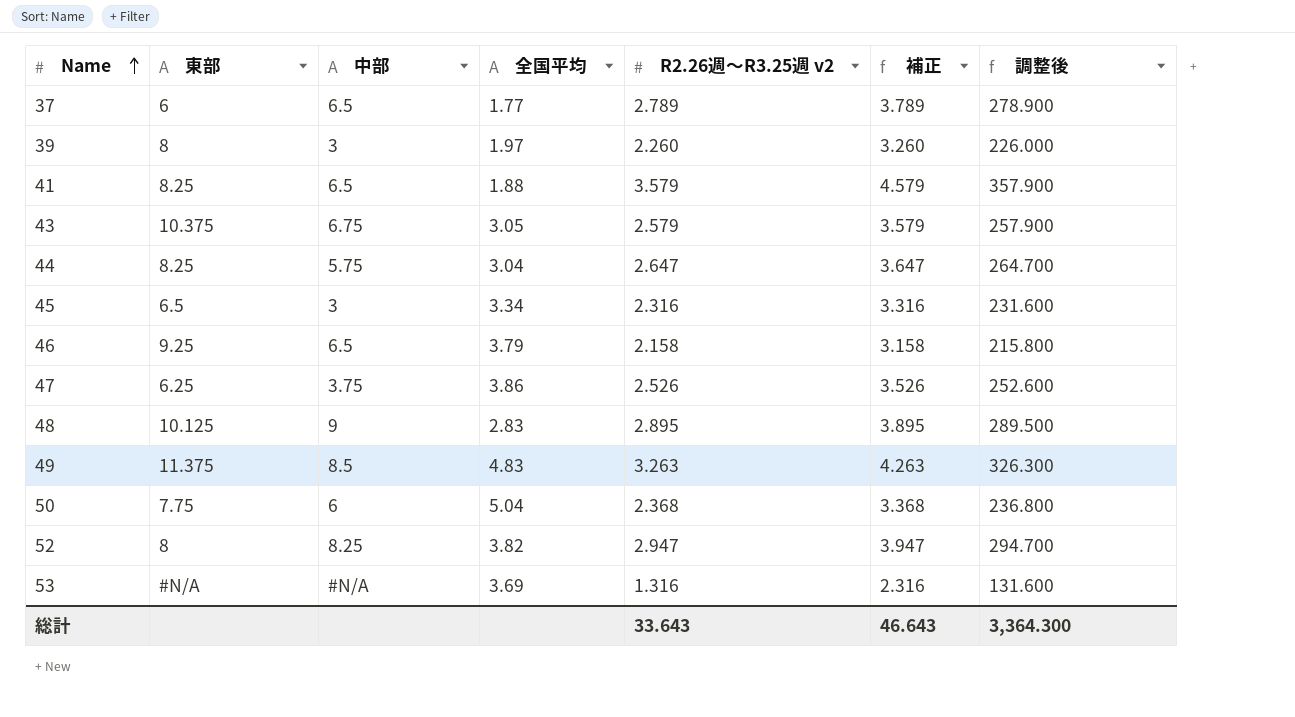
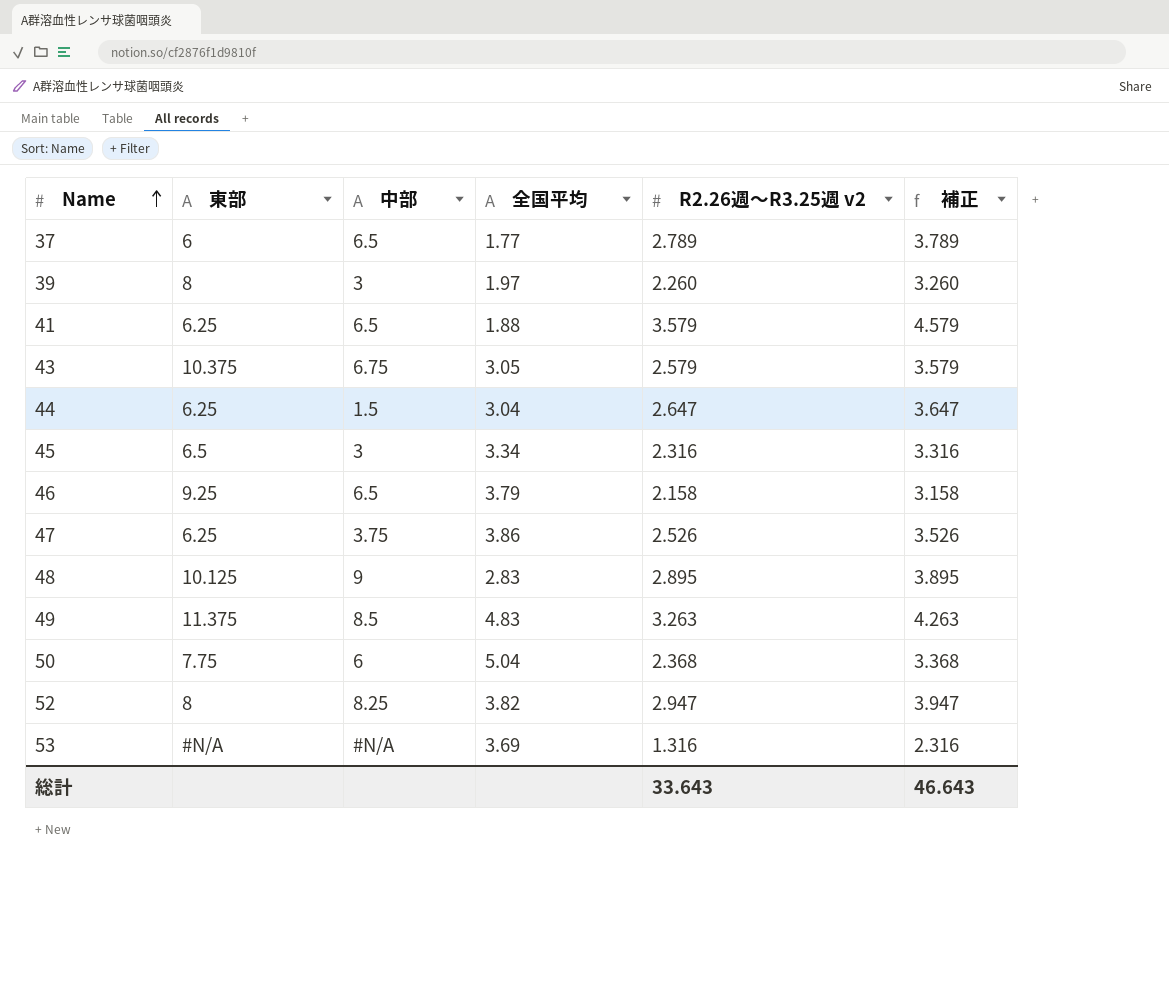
column 調整後 | formula: [R2.26週～R3.25週 v2] * 100 -> none
41 | 東部: 8.25 -> 6.25
44 | 東部: 8.25 -> 6.25
44 | 中部: 5.75 -> 1.5

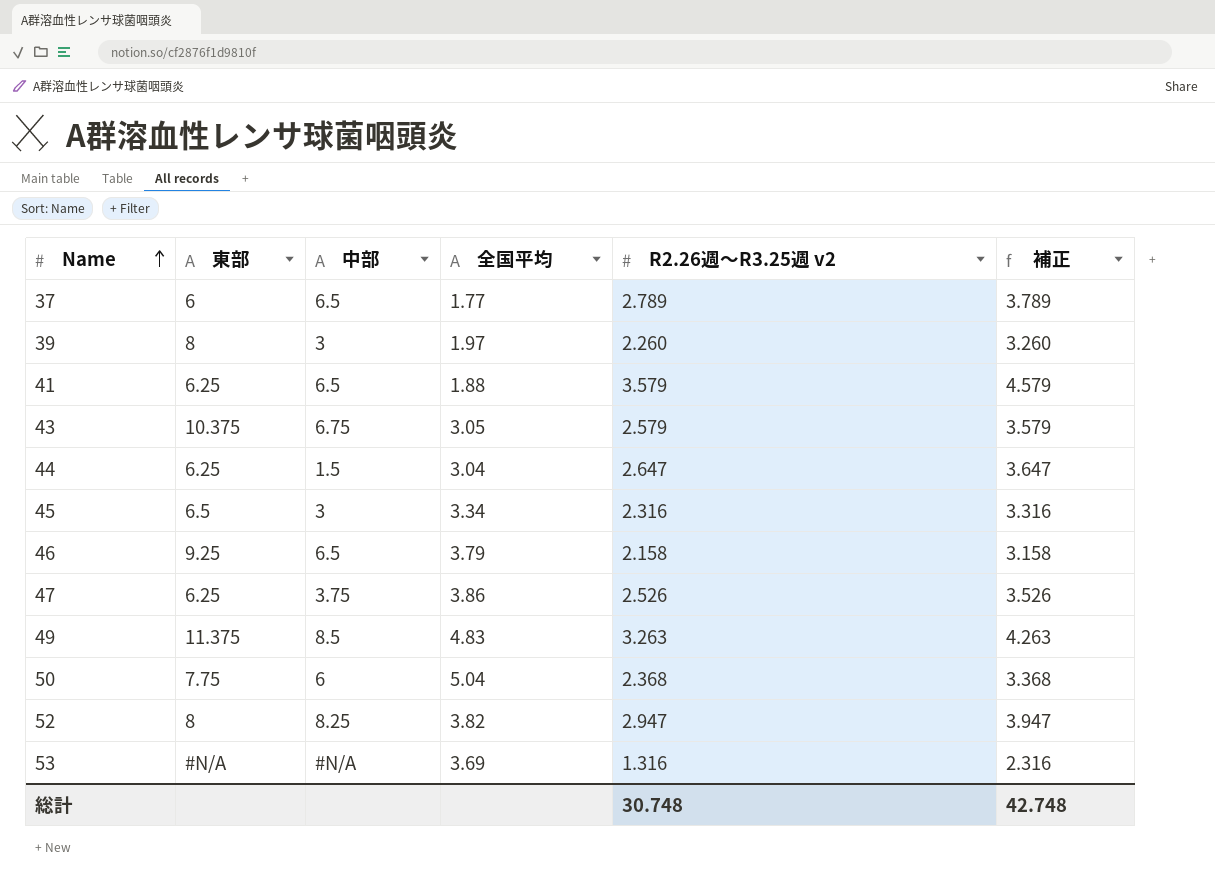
row 48: 10.125 | 9 | 2.83 | 2.895 | 3.895 -> none
総計 | R2.26週～R3.25週 v2: 33.643 -> 30.748
総計 | 補正: 46.643 -> 42.748

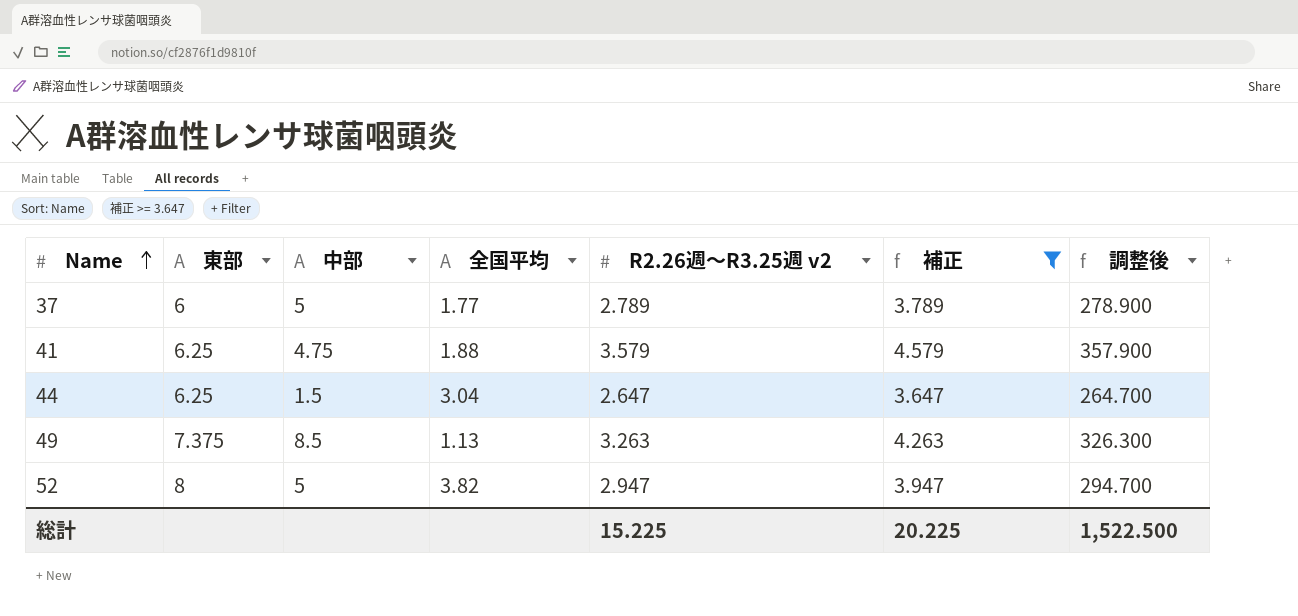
filter: none -> 補正 >= 3.647
column 調整後 | formula: none -> [R2.26週～R3.25週 v2] * 100
37 | 中部: 6.5 -> 5
41 | 中部: 6.5 -> 4.75
49 | 東部: 11.375 -> 7.375
49 | 全国平均: 4.83 -> 1.13
52 | 中部: 8.25 -> 5
総計 | R2.26週～R3.25週 v2: 30.748 -> 15.225
総計 | 補正: 42.748 -> 20.225

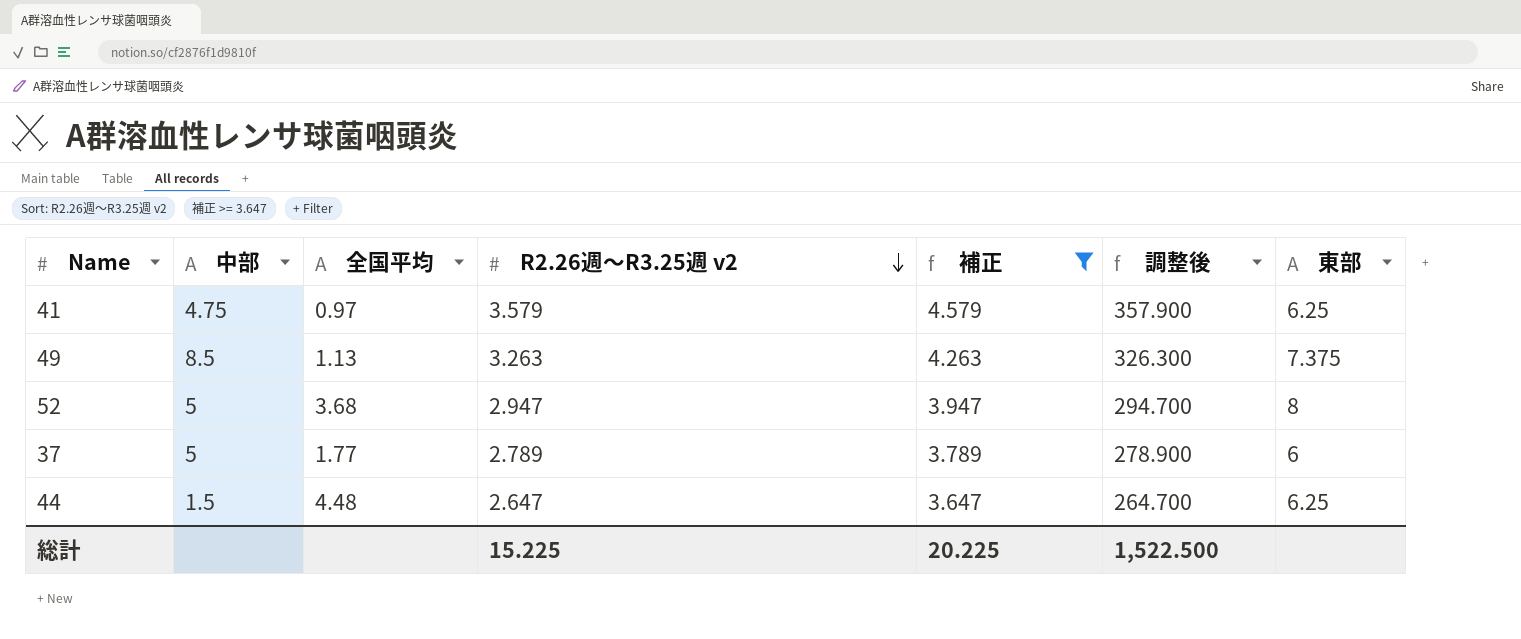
row order: Name ascending -> R2.26週～R3.25週 v2 descending
column 東部 | position: 2 -> 7
41 | 全国平均: 1.88 -> 0.97
52 | 全国平均: 3.82 -> 3.68
44 | 全国平均: 3.04 -> 4.48

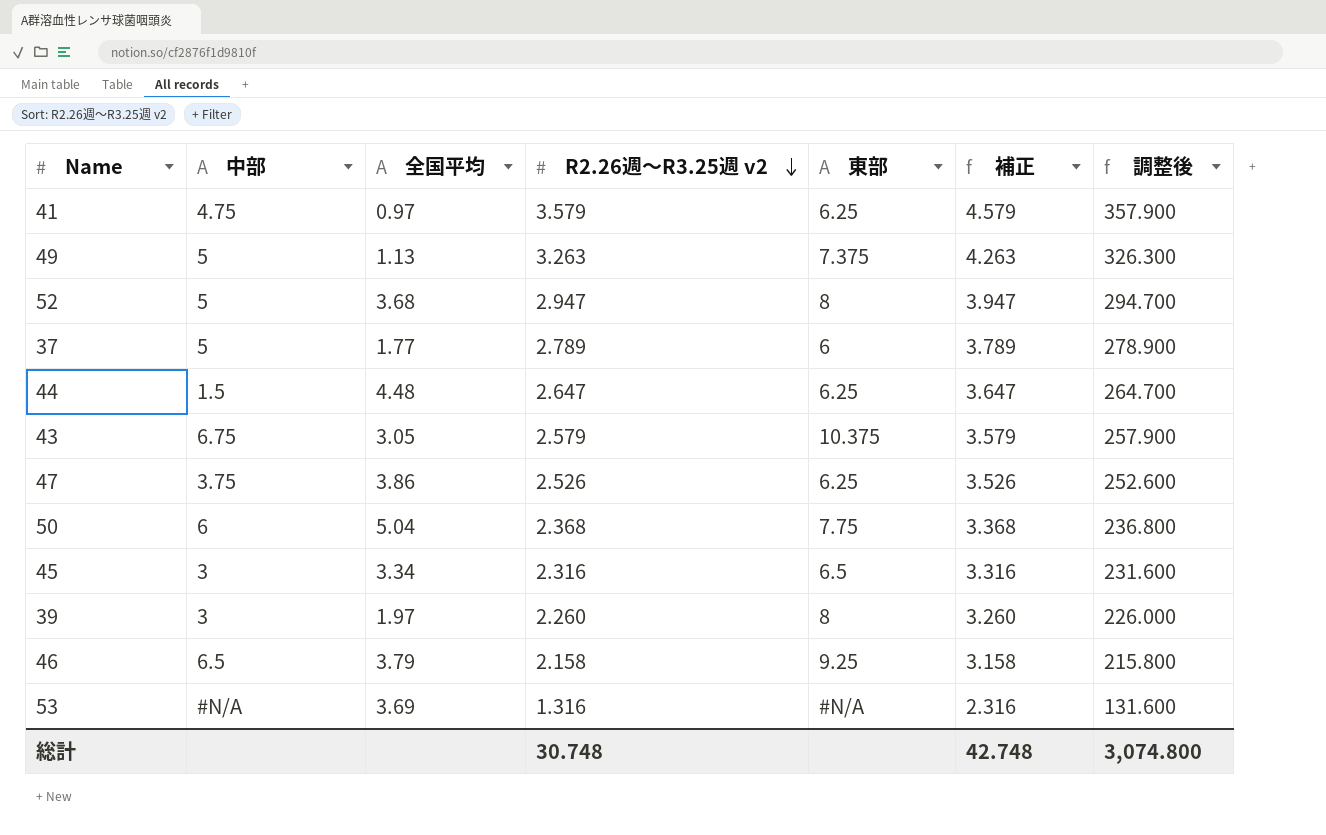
filter: 補正 >= 3.647 -> none
column 東部 | position: 7 -> 5
49 | 中部: 8.5 -> 5
総計 | R2.26週～R3.25週 v2: 15.225 -> 30.748
総計 | 補正: 20.225 -> 42.748
総計 | 調整後: 1,522.500 -> 3,074.800

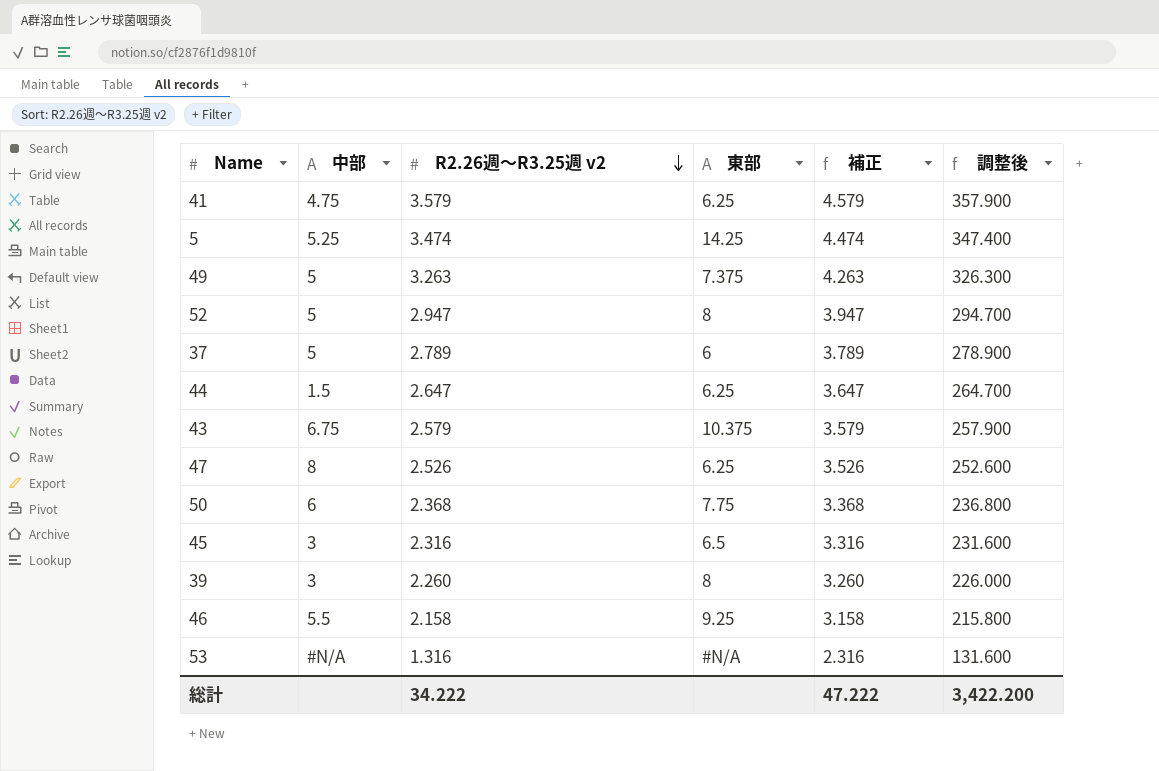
column 全国平均 | position: 3 -> none
row 5: none -> 5.25 | 3.474 | 14.25 | 4.474 | 347.400
47 | 中部: 3.75 -> 8
46 | 中部: 6.5 -> 5.5
総計 | R2.26週～R3.25週 v2: 30.748 -> 34.222
総計 | 補正: 42.748 -> 47.222
総計 | 調整後: 3,074.800 -> 3,422.200

